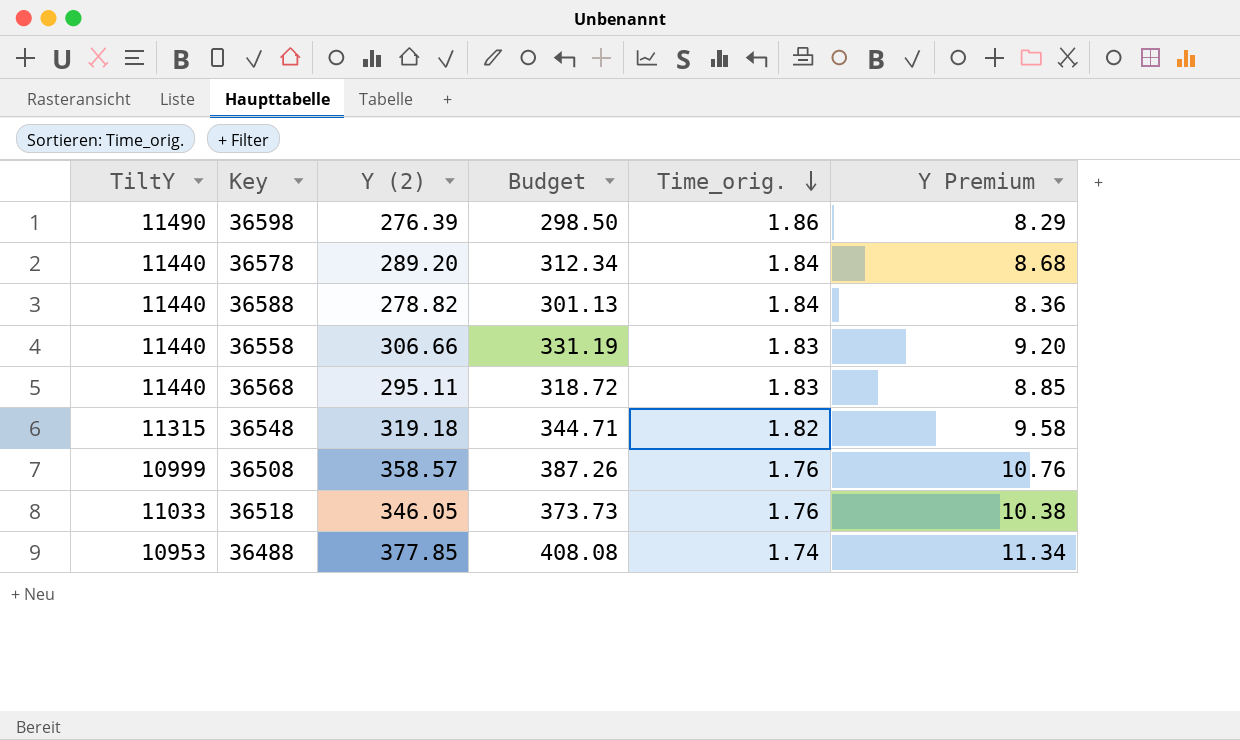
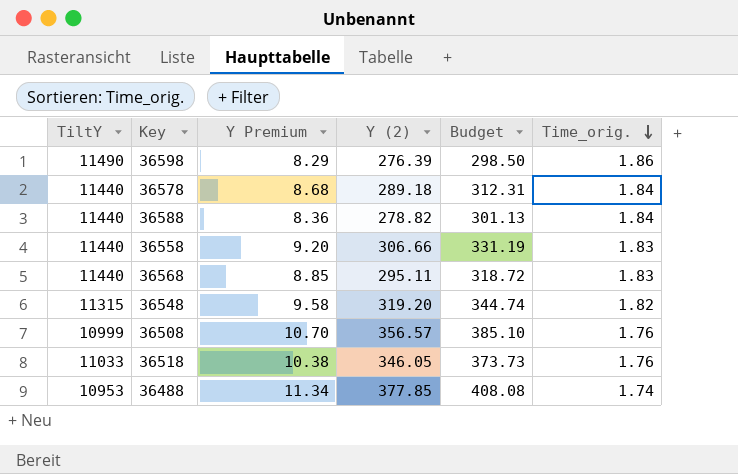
column Y Premium | position: 6 -> 3
36578 | Y (2): 289.20 -> 289.18
36578 | Budget: 312.34 -> 312.31
36548 | Y (2): 319.18 -> 319.20
36548 | Budget: 344.71 -> 344.74
36508 | Y Premium: 10.76 -> 10.70
36508 | Y (2): 358.57 -> 356.57
36508 | Budget: 387.26 -> 385.10

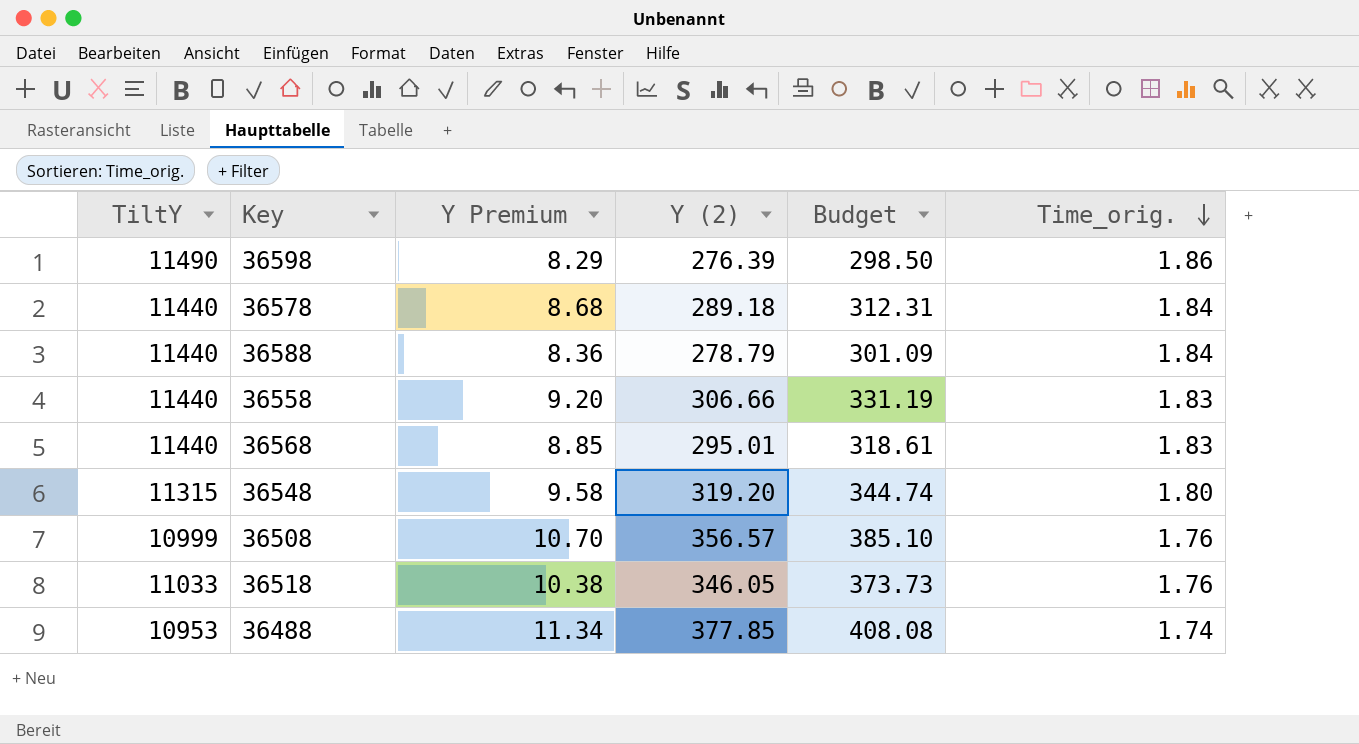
36588 | Y (2): 278.82 -> 278.79
36588 | Budget: 301.13 -> 301.09
36568 | Y (2): 295.11 -> 295.01
36568 | Budget: 318.72 -> 318.61
36548 | Time_orig.: 1.82 -> 1.80

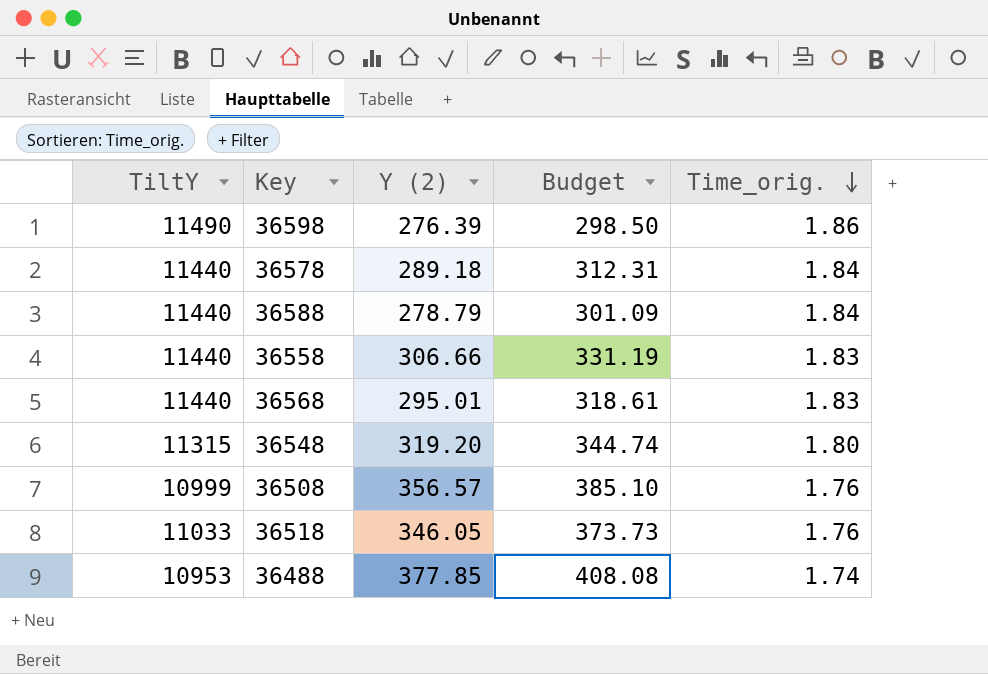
column Y Premium | formula: [Y (2)] * 0.03 -> none

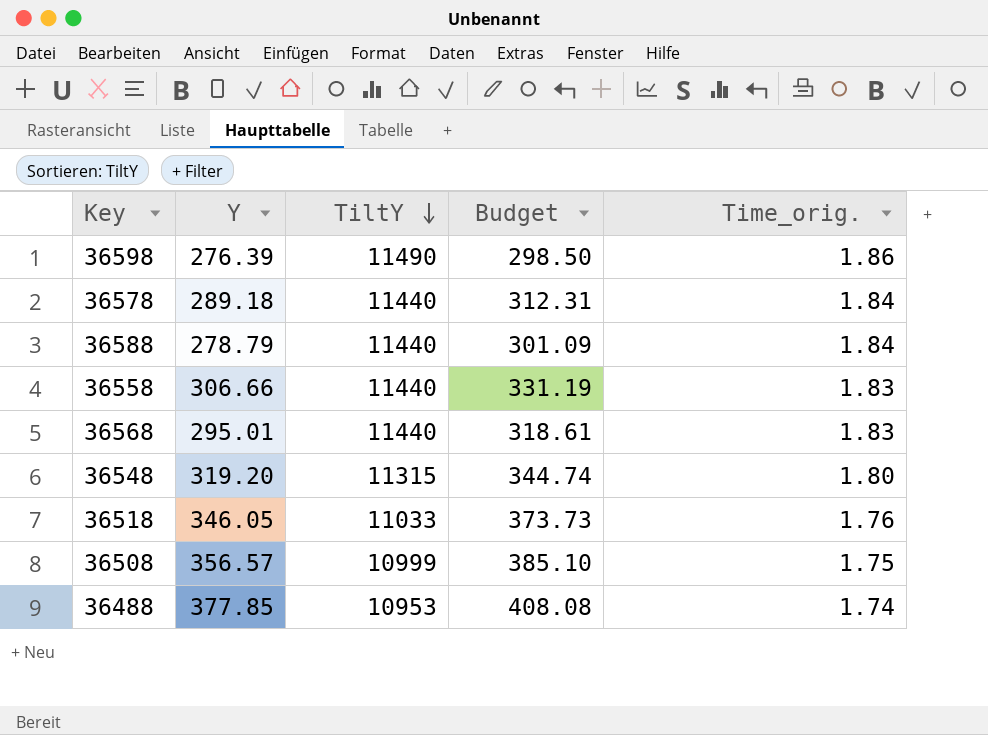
row order: Time_orig. descending -> TiltY descending
column name: Y (2) -> Y
column TiltY | position: 1 -> 3
36508 | Time_orig.: 1.76 -> 1.75

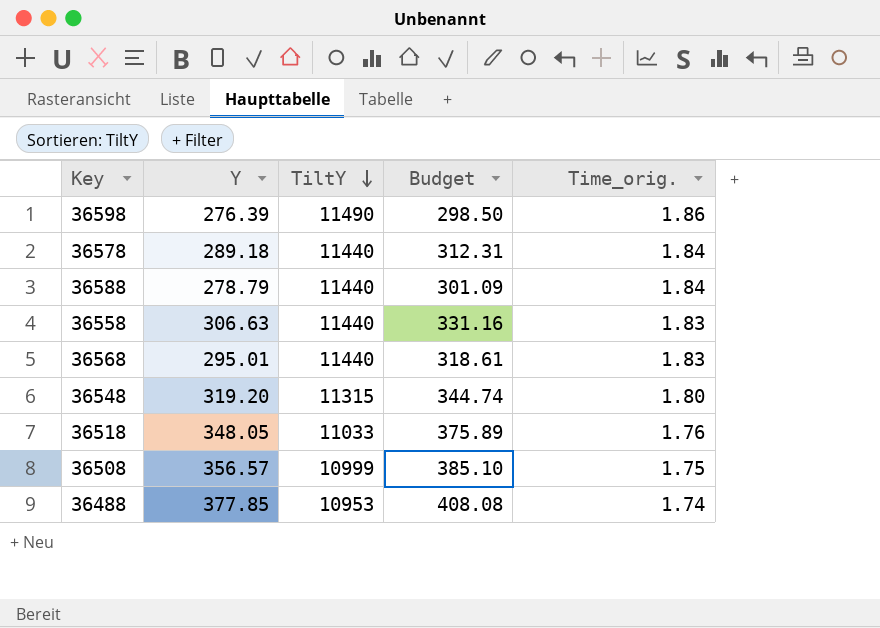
36558 | Y: 306.66 -> 306.63
36558 | Budget: 331.19 -> 331.16
36518 | Y: 346.05 -> 348.05
36518 | Budget: 373.73 -> 375.89

